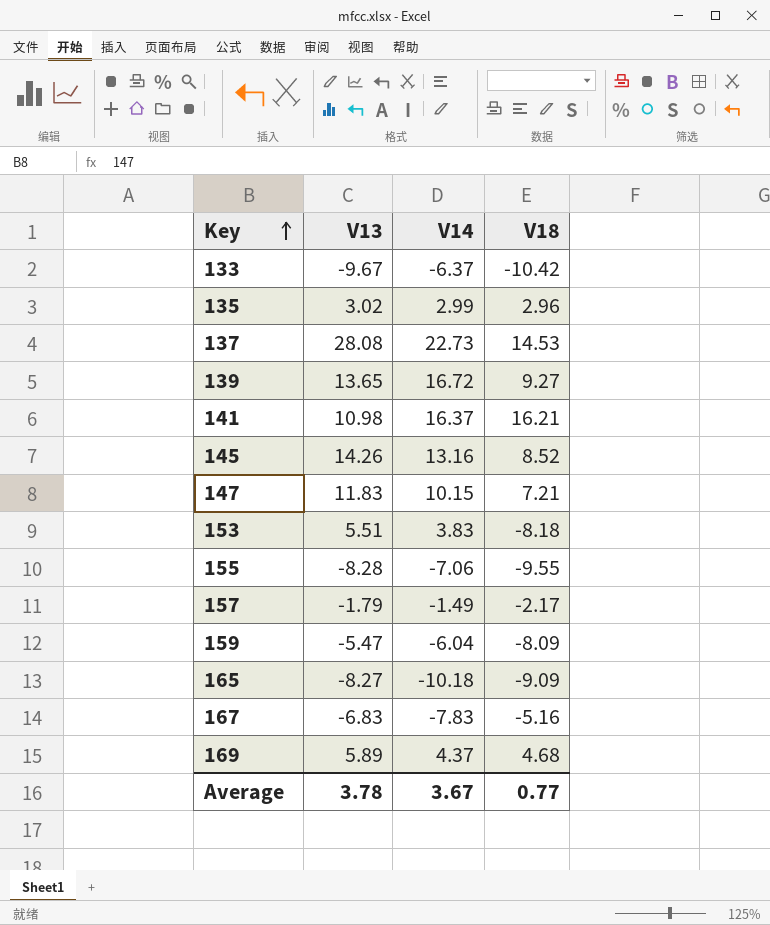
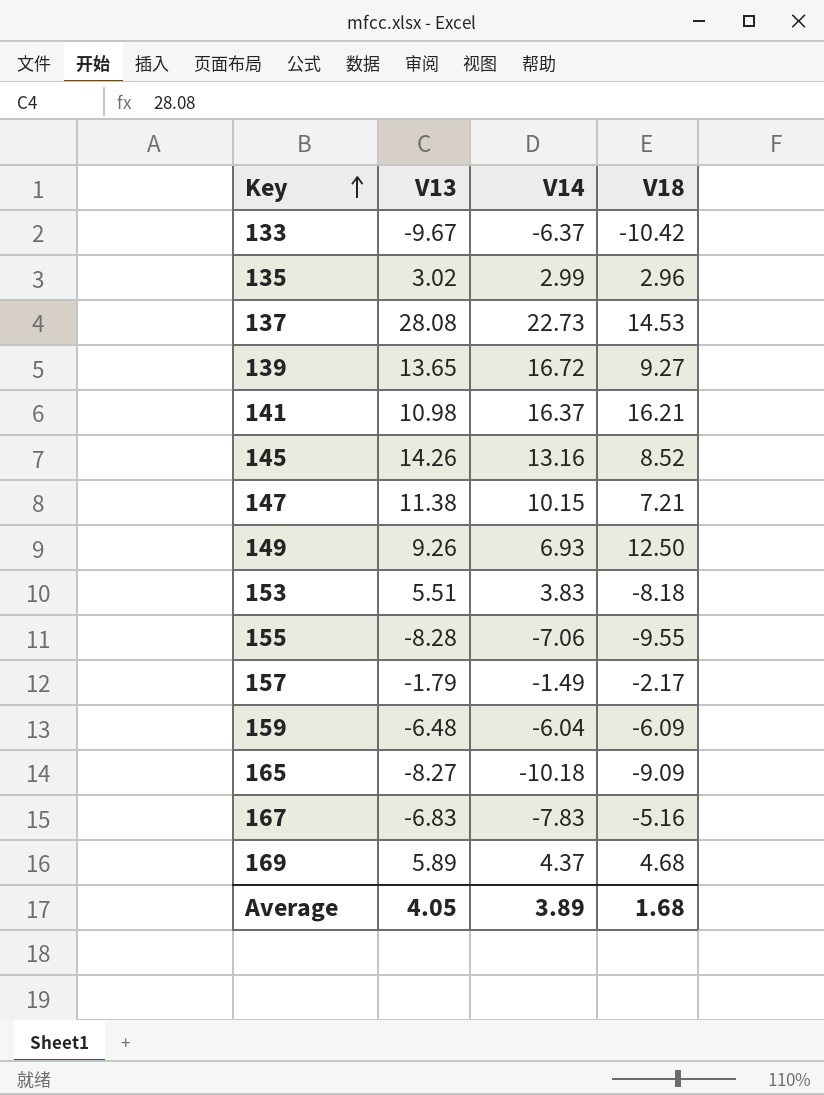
147 | V13: 11.83 -> 11.38
row 149: none -> 9.26 | 6.93 | 12.50
159 | V13: -5.47 -> -6.48
159 | V18: -8.09 -> -6.09
Average | V13: 3.78 -> 4.05
Average | V14: 3.67 -> 3.89
Average | V18: 0.77 -> 1.68

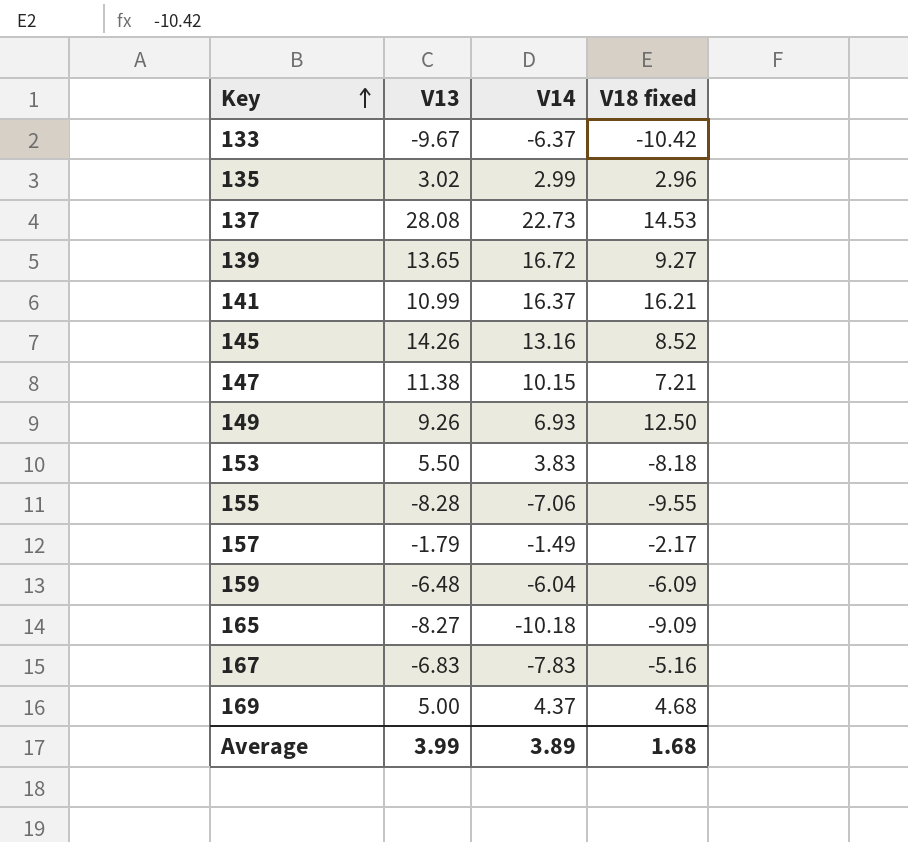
column name: V18 -> V18 fixed
141 | V13: 10.98 -> 10.99
153 | V13: 5.51 -> 5.50
169 | V13: 5.89 -> 5.00
Average | V13: 4.05 -> 3.99

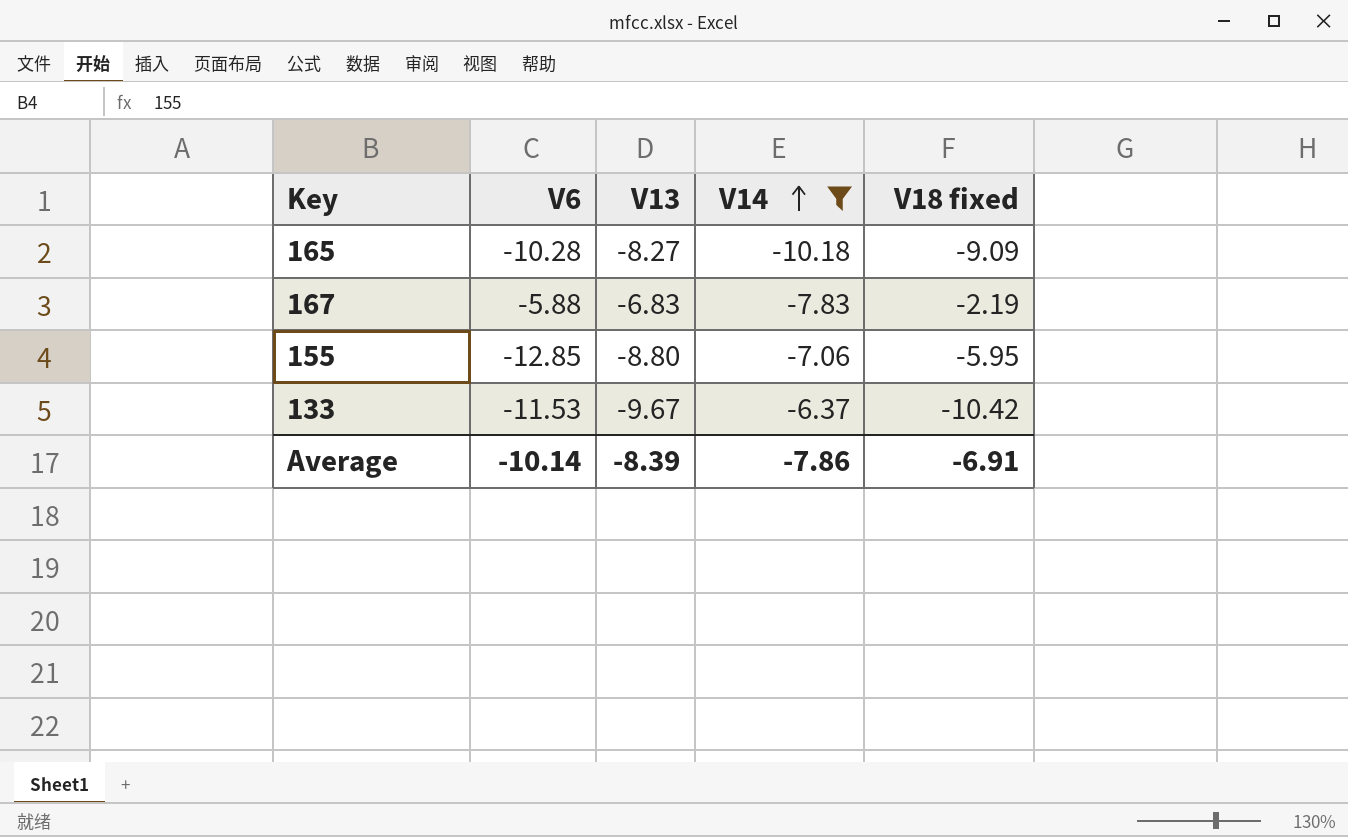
filter: none -> V14 <= -6.37
row order: Key ascending -> V14 ascending
column V6 | position: none -> 2
167 | V18 fixed: -5.16 -> -2.19
155 | V13: -8.28 -> -8.80
155 | V18 fixed: -9.55 -> -5.95
Average | V13: 3.99 -> -8.39
Average | V14: 3.89 -> -7.86
Average | V18 fixed: 1.68 -> -6.91

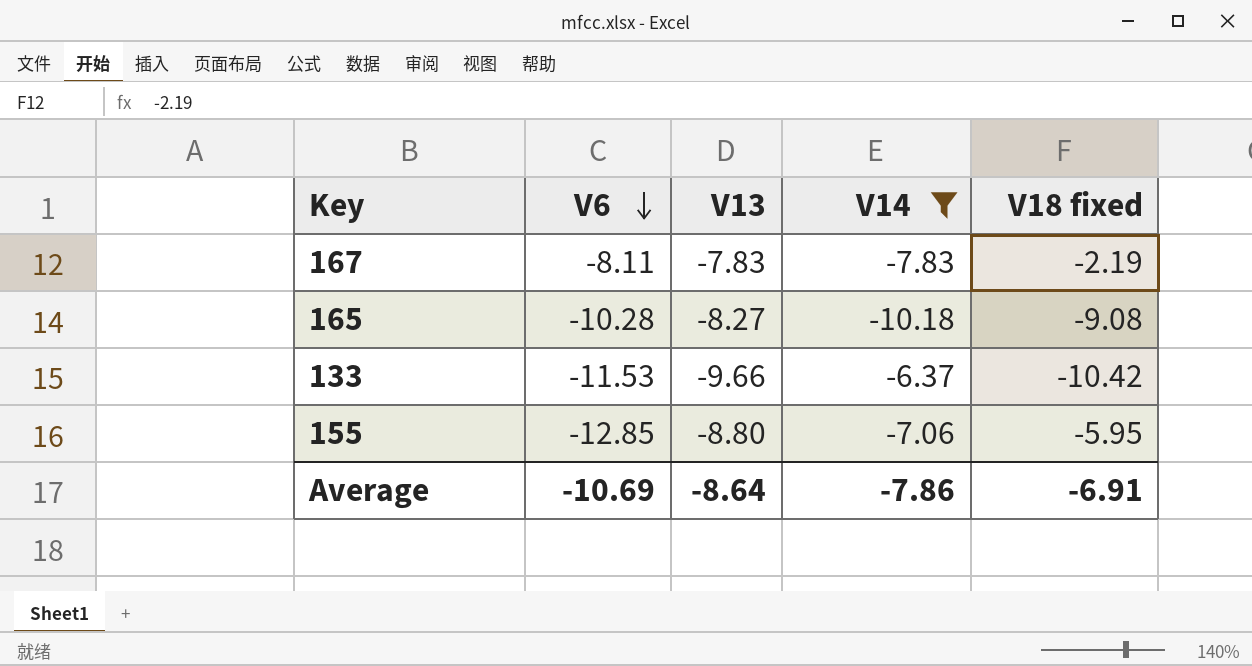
row order: V14 ascending -> V6 descending
167 | V6: -5.88 -> -8.11
167 | V13: -6.83 -> -7.83
165 | V18 fixed: -9.09 -> -9.08
133 | V13: -9.67 -> -9.66
Average | V6: -10.14 -> -10.69
Average | V13: -8.39 -> -8.64

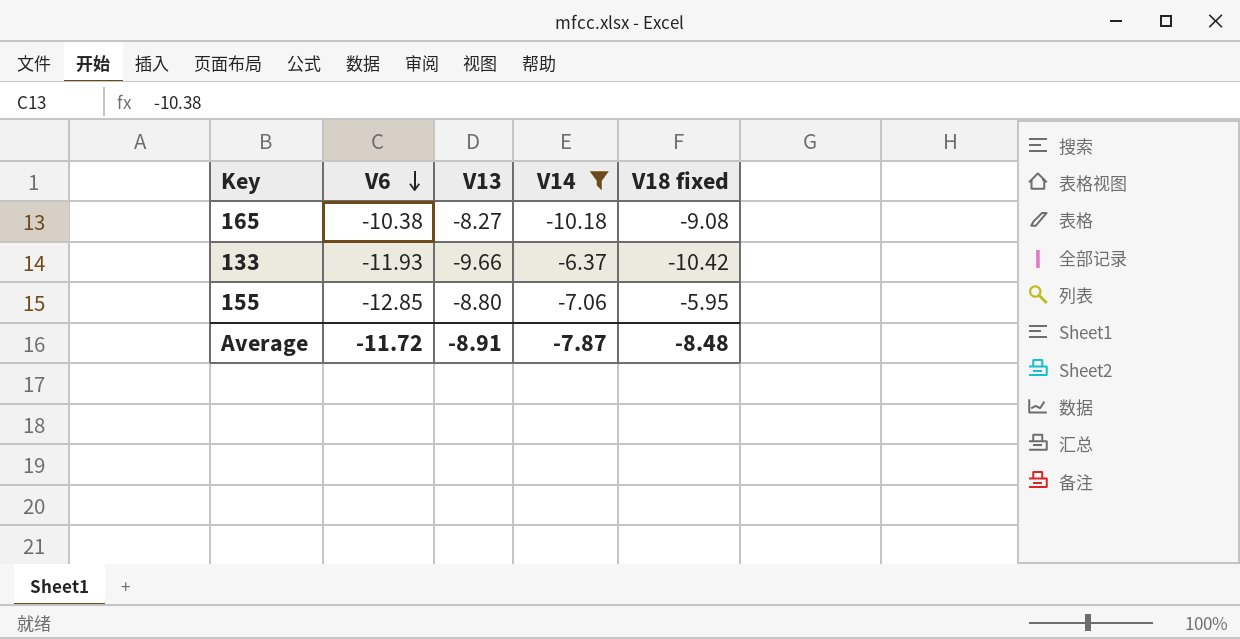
row 167: -8.11 | -7.83 | -7.83 | -2.19 -> none
165 | V6: -10.28 -> -10.38
133 | V6: -11.53 -> -11.93
Average | V6: -10.69 -> -11.72
Average | V13: -8.64 -> -8.91
Average | V14: -7.86 -> -7.87
Average | V18 fixed: -6.91 -> -8.48

